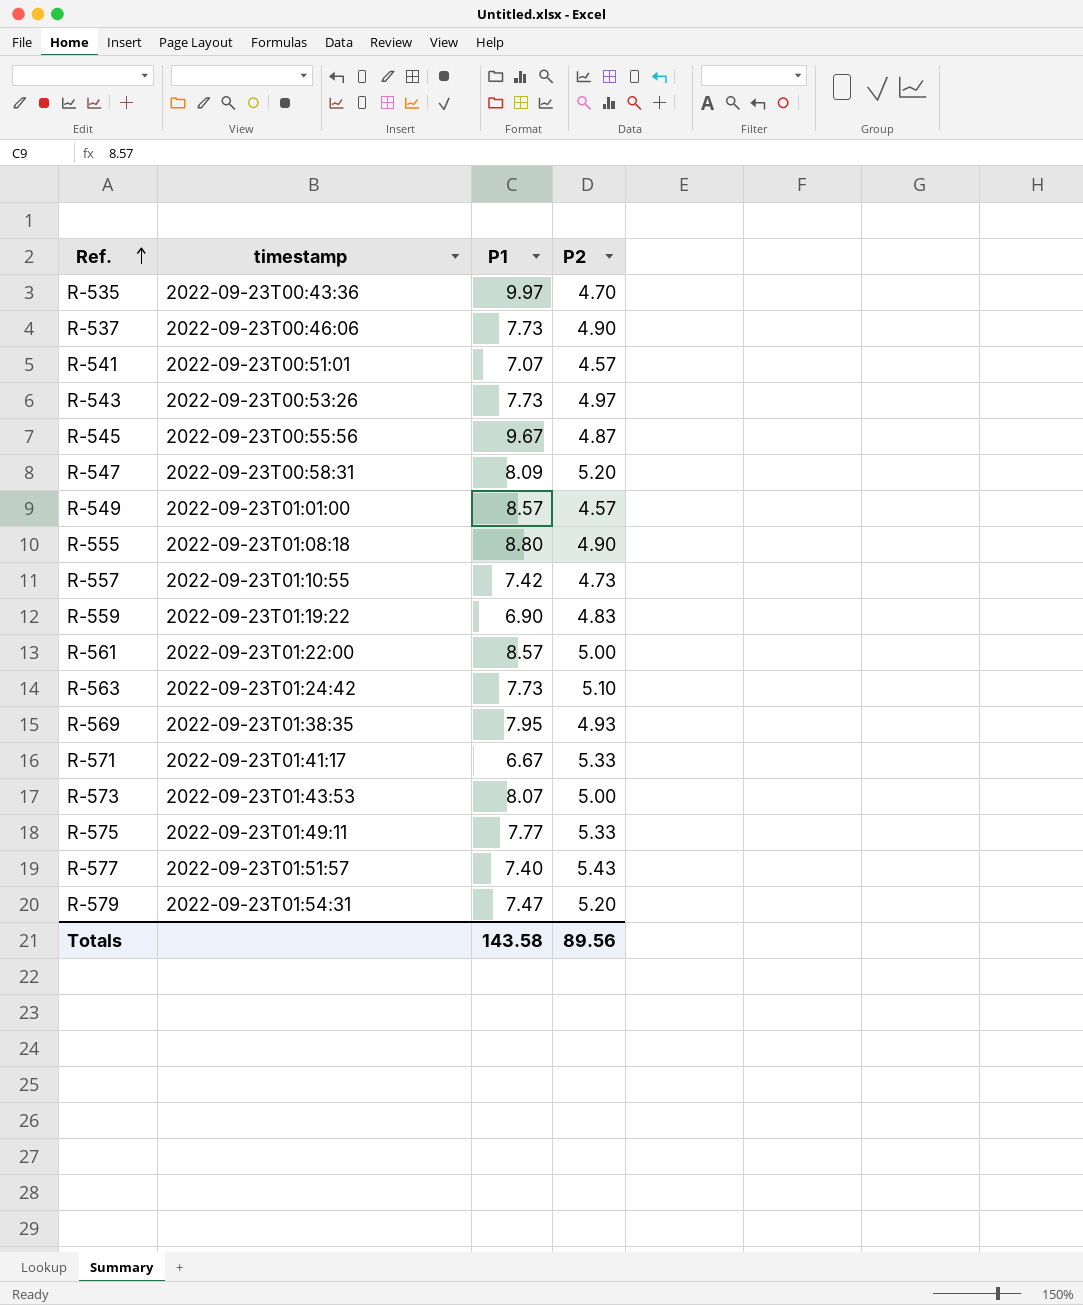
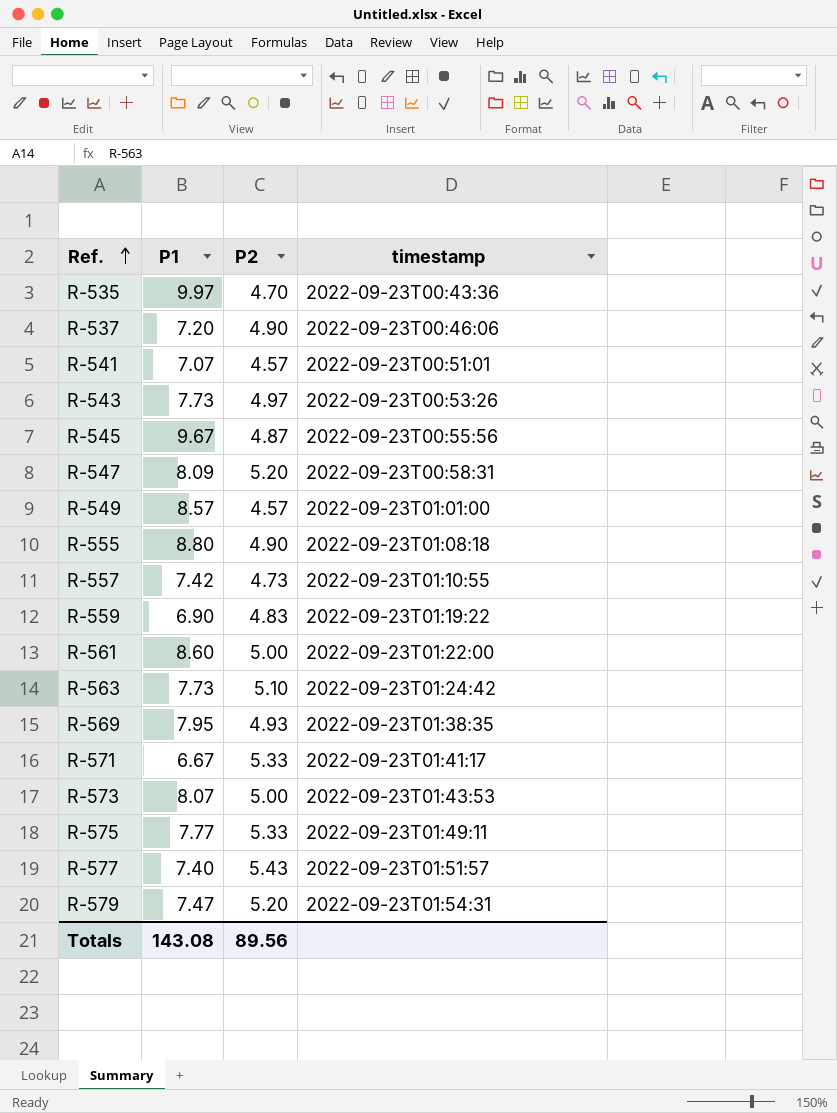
column timestamp | position: 2 -> 4
R-537 | P1: 7.73 -> 7.20
R-561 | P1: 8.57 -> 8.60
Totals | P1: 143.58 -> 143.08

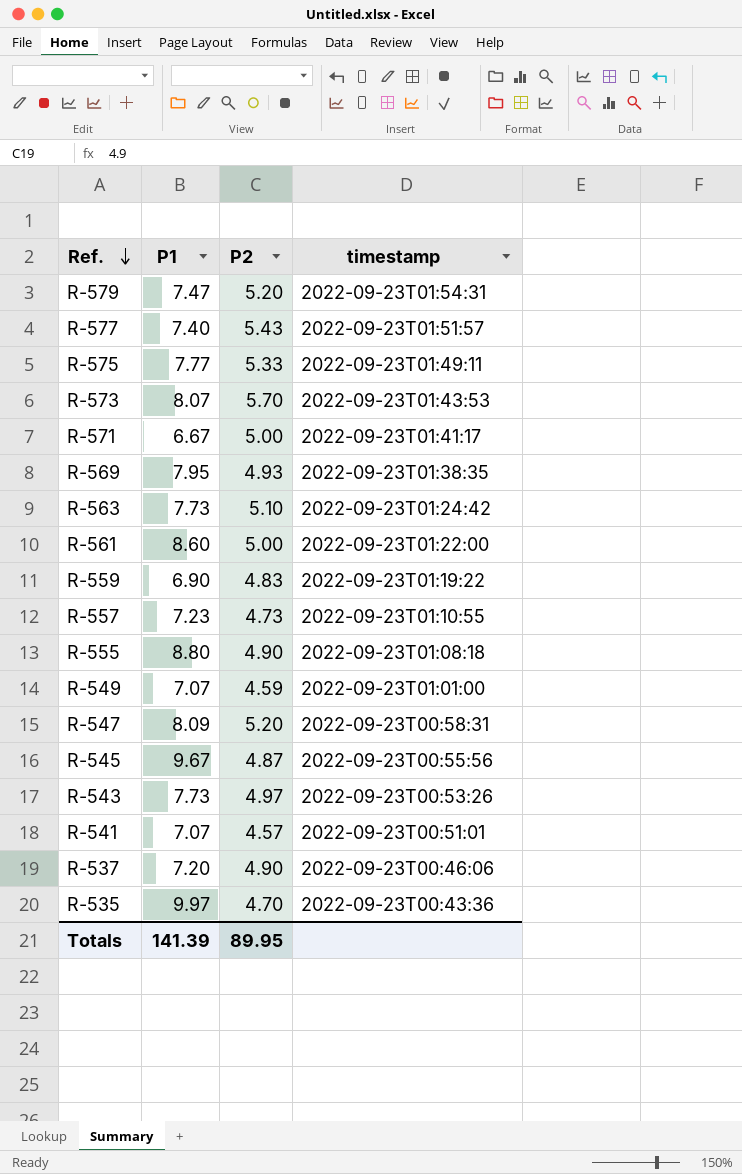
row order: Ref. ascending -> Ref. descending
R-573 | P2: 5.00 -> 5.70
R-571 | P2: 5.33 -> 5.00
R-557 | P1: 7.42 -> 7.23
R-549 | P1: 8.57 -> 7.07
R-549 | P2: 4.57 -> 4.59
Totals | P1: 143.08 -> 141.39
Totals | P2: 89.56 -> 89.95

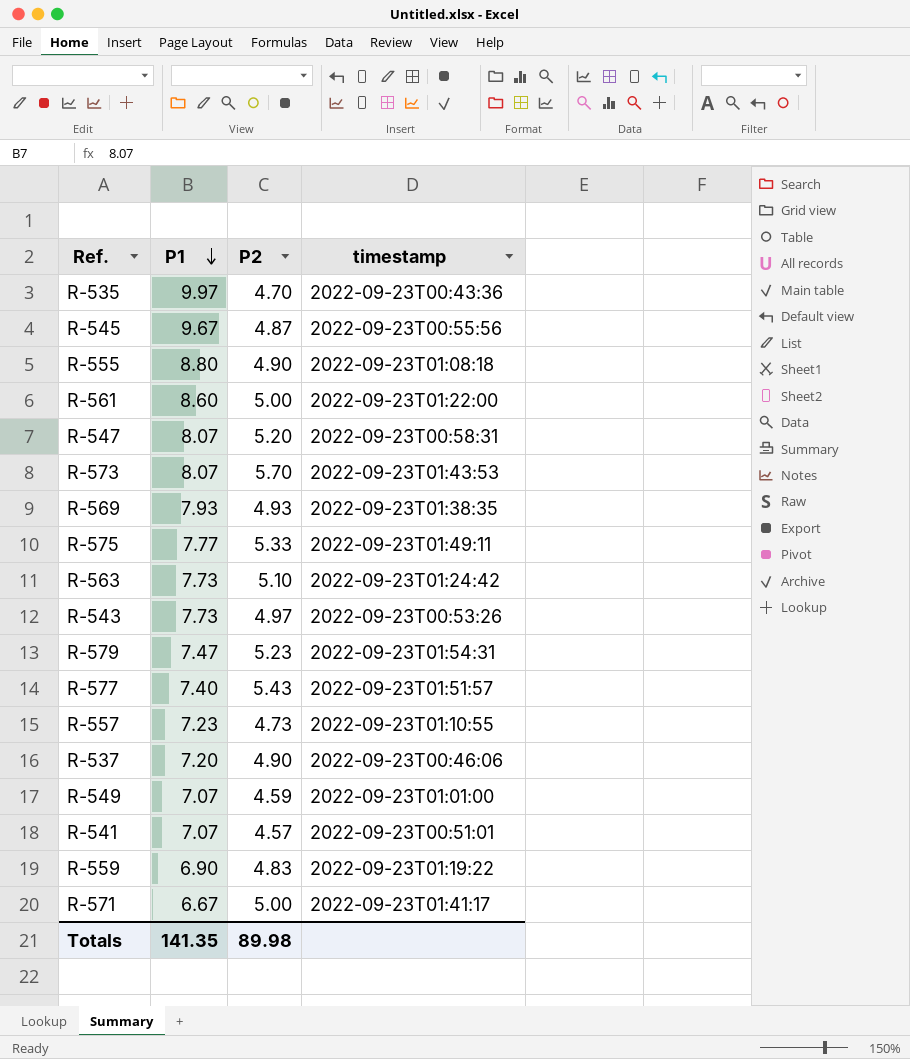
row order: Ref. descending -> P1 descending
R-547 | P1: 8.09 -> 8.07
R-569 | P1: 7.95 -> 7.93
R-579 | P2: 5.20 -> 5.23
Totals | P1: 141.39 -> 141.35
Totals | P2: 89.95 -> 89.98

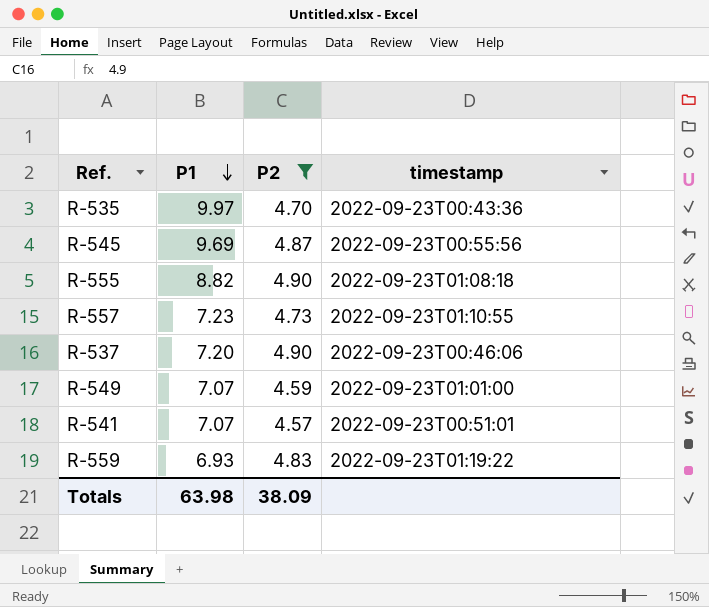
filter: none -> P2 <= 4.90
R-545 | P1: 9.67 -> 9.69
R-555 | P1: 8.80 -> 8.82
R-559 | P1: 6.90 -> 6.93
Totals | P1: 141.35 -> 63.98
Totals | P2: 89.98 -> 38.09

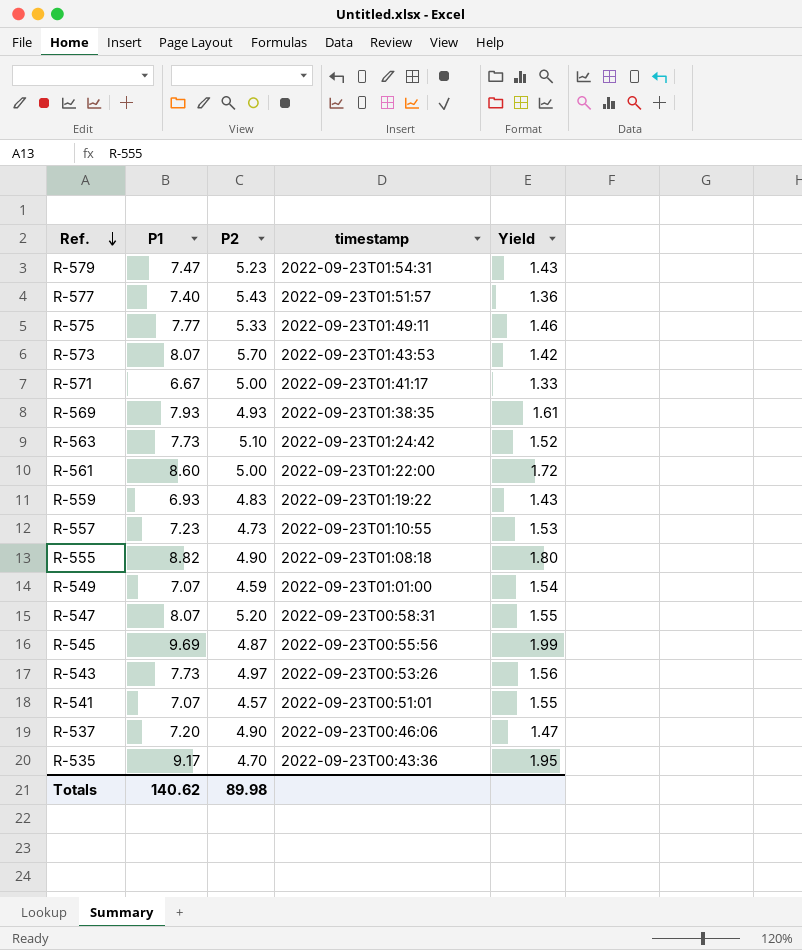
filter: P2 <= 4.90 -> none
row order: P1 descending -> Ref. descending
column Yield | formula: none -> [P1] / [P2]
R-535 | P1: 9.97 -> 9.17
Totals | P1: 63.98 -> 140.62
Totals | P2: 38.09 -> 89.98

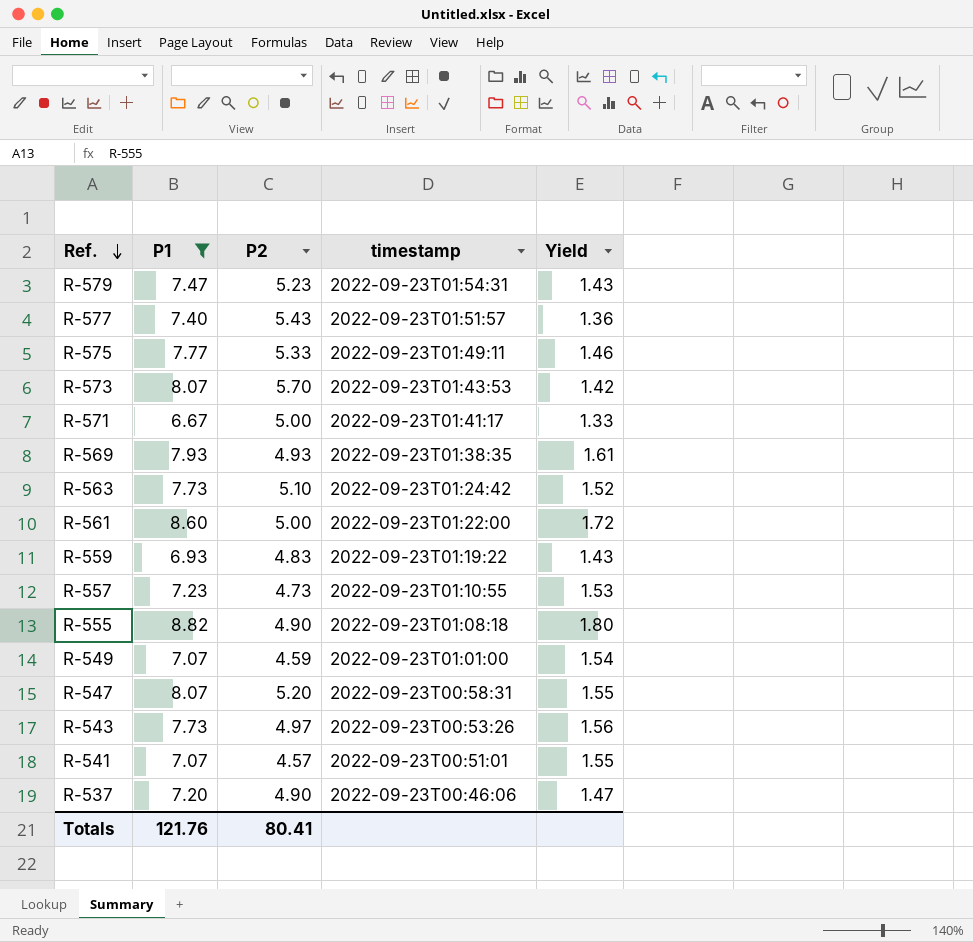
filter: none -> P1 <= 8.82
Totals | P1: 140.62 -> 121.76
Totals | P2: 89.98 -> 80.41

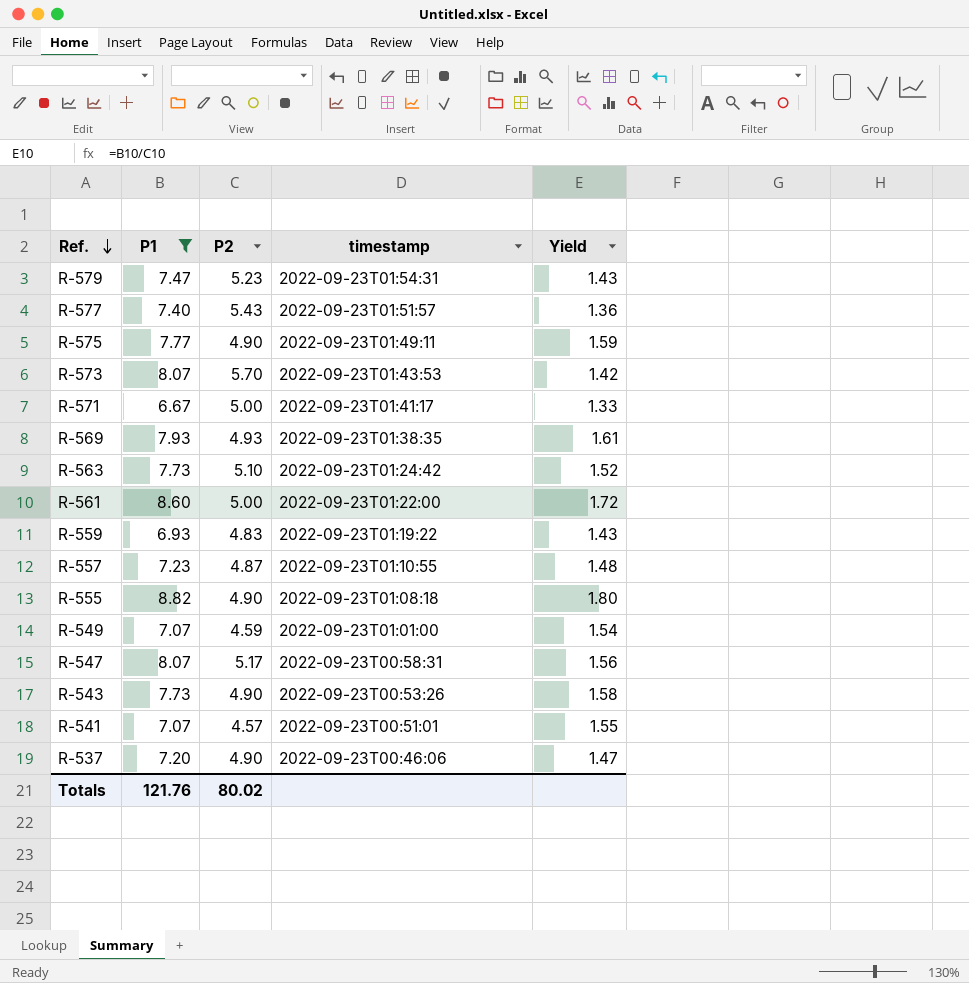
R-575 | P2: 5.33 -> 4.90
R-575 | Yield: 1.46 -> 1.59
R-557 | P2: 4.73 -> 4.87
R-557 | Yield: 1.53 -> 1.48
R-547 | P2: 5.20 -> 5.17
R-547 | Yield: 1.55 -> 1.56
R-543 | P2: 4.97 -> 4.90
R-543 | Yield: 1.56 -> 1.58
Totals | P2: 80.41 -> 80.02

